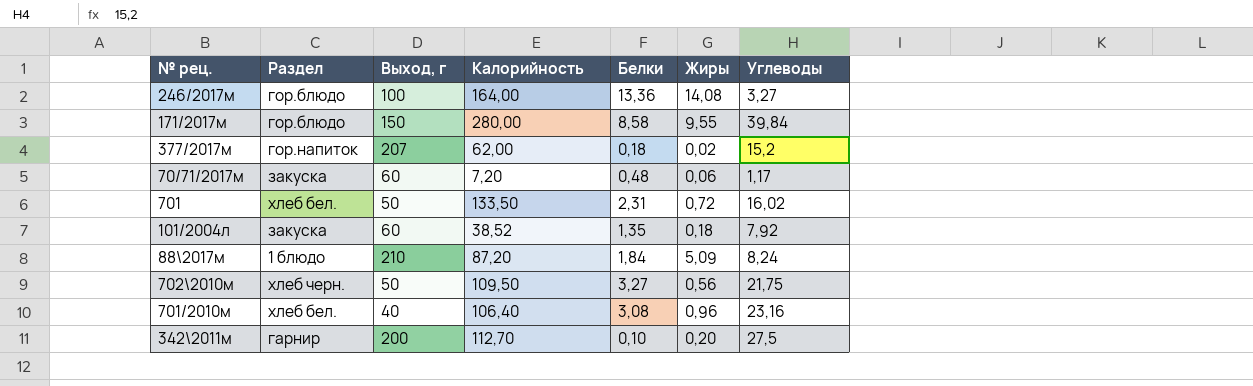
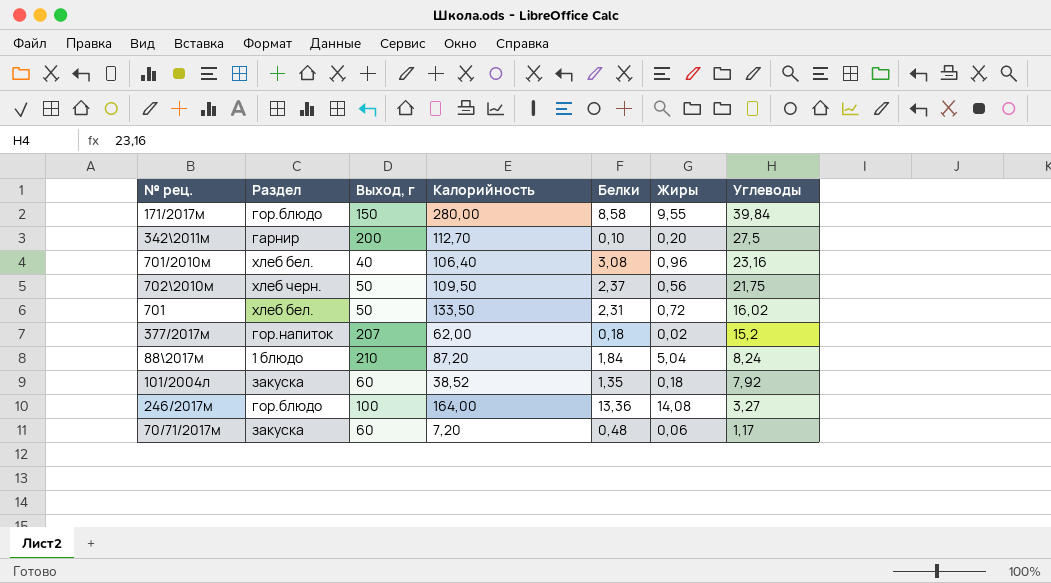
row order: none -> Углеводы descending
702\2010м | Белки: 3,27 -> 2,37
88\2017м | Жиры: 5,09 -> 5,04

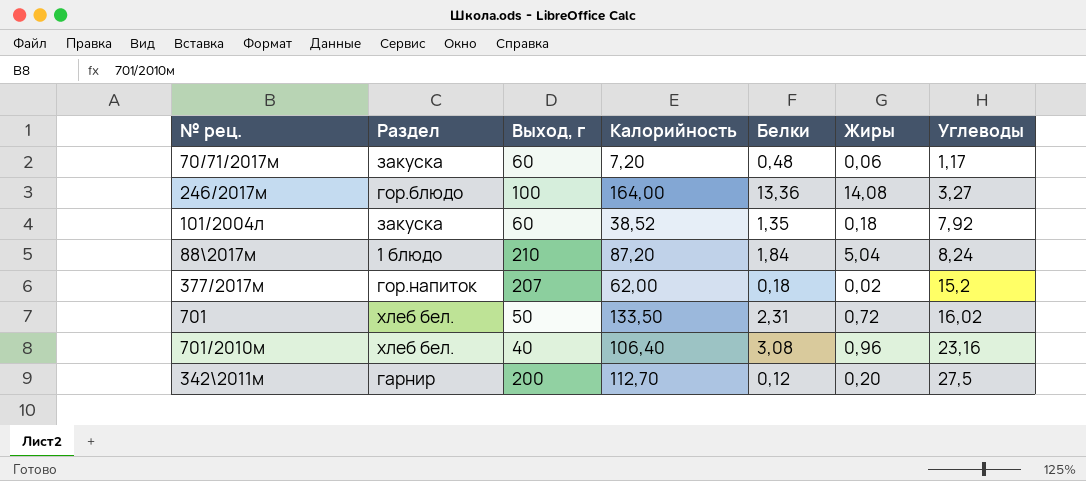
row order: Углеводы descending -> Углеводы ascending
row 171/2017м: гор.блюдо | 150 | 280,00 | 8,58 | 9,55 | 39,84 -> none
row 702\2010м: хлеб черн. | 50 | 109,50 | 2,37 | 0,56 | 21,75 -> none
342\2011м | Белки: 0,10 -> 0,12

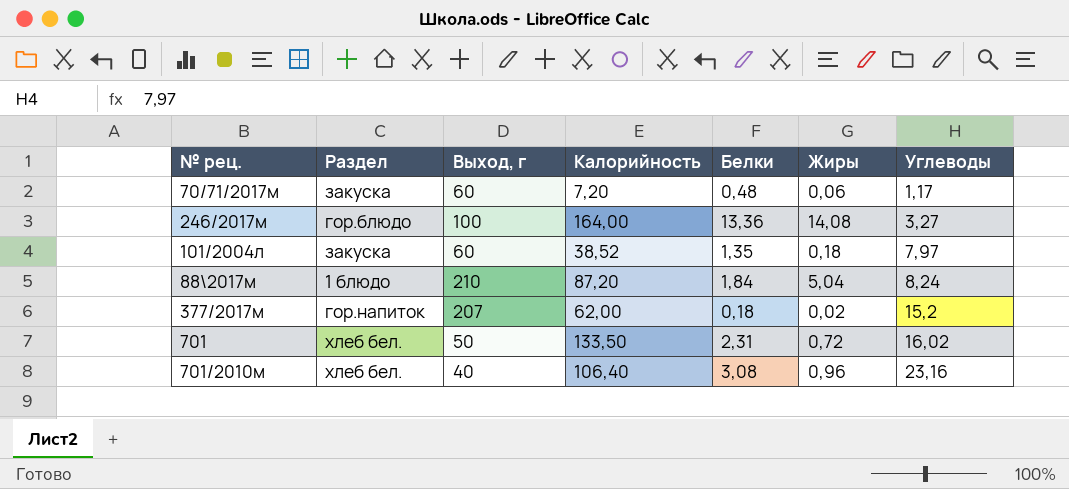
row 342\2011м: гарнир | 200 | 112,70 | 0,12 | 0,20 | 27,5 -> none
101/2004л | Углеводы: 7,92 -> 7,97

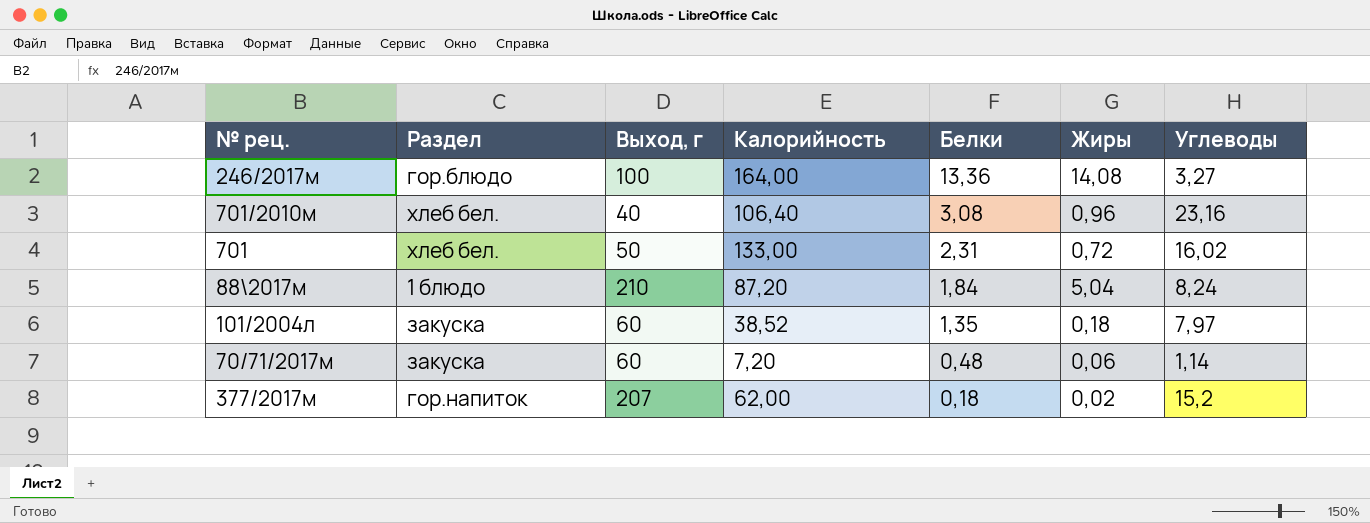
row order: Углеводы ascending -> Белки descending
701 | Калорийность: 133,50 -> 133,00
70/71/2017м | Углеводы: 1,17 -> 1,14

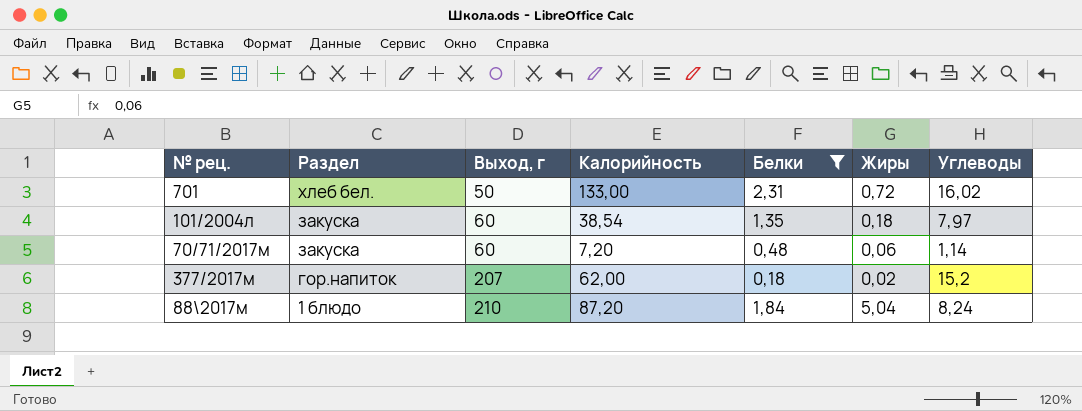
filter: none -> Белки <= 2,31
row order: Белки descending -> Раздел descending
101/2004л | Калорийность: 38,52 -> 38,54

